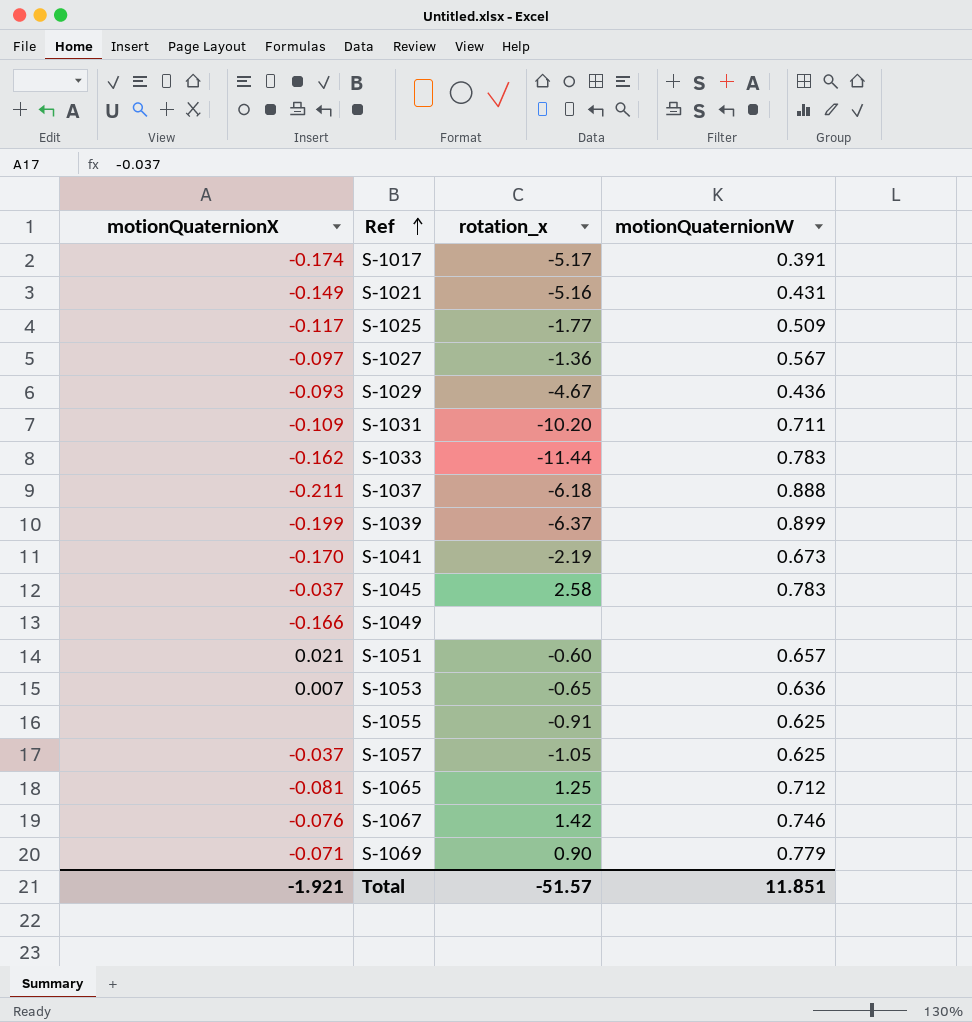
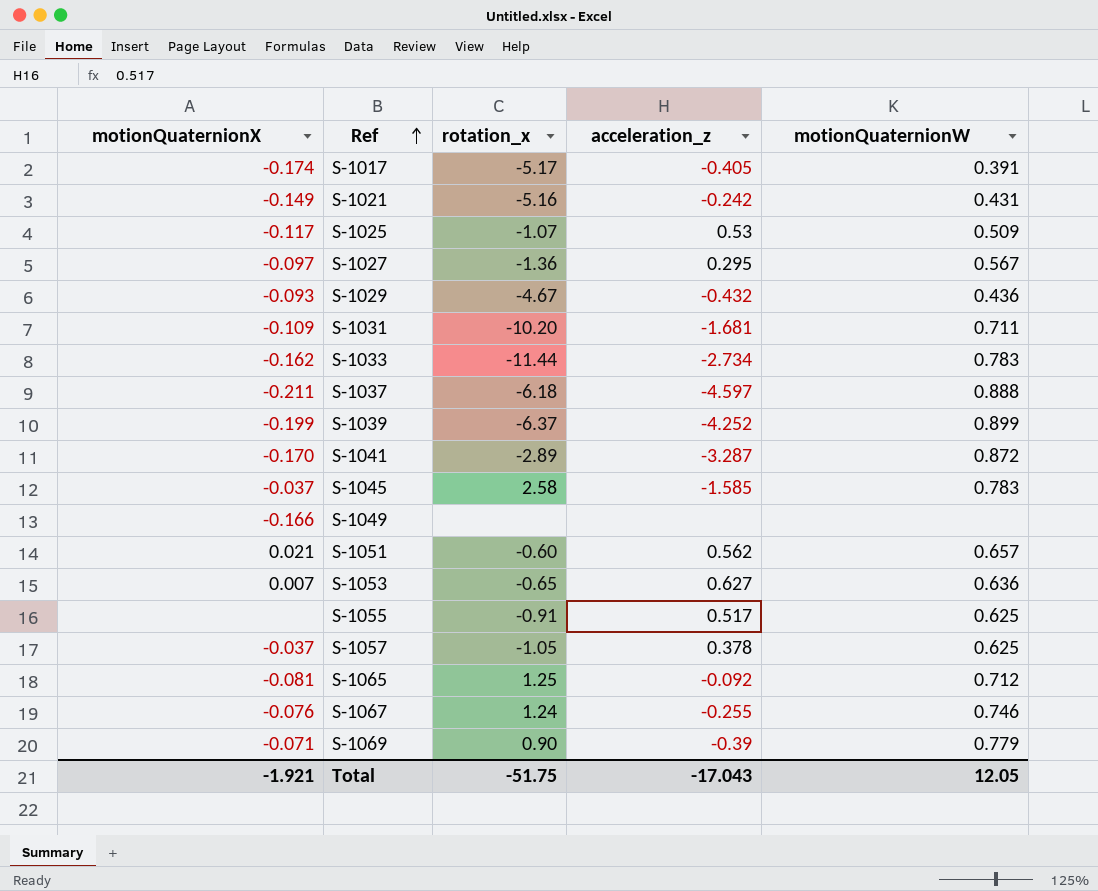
column acceleration_z | position: none -> 4
S-1025 | rotation_x: -1.77 -> -1.07
S-1041 | rotation_x: -2.19 -> -2.89
S-1041 | motionQuaternionW: 0.673 -> 0.872
S-1067 | rotation_x: 1.42 -> 1.24
Total | rotation_x: -51.57 -> -51.75
Total | motionQuaternionW: 11.851 -> 12.05

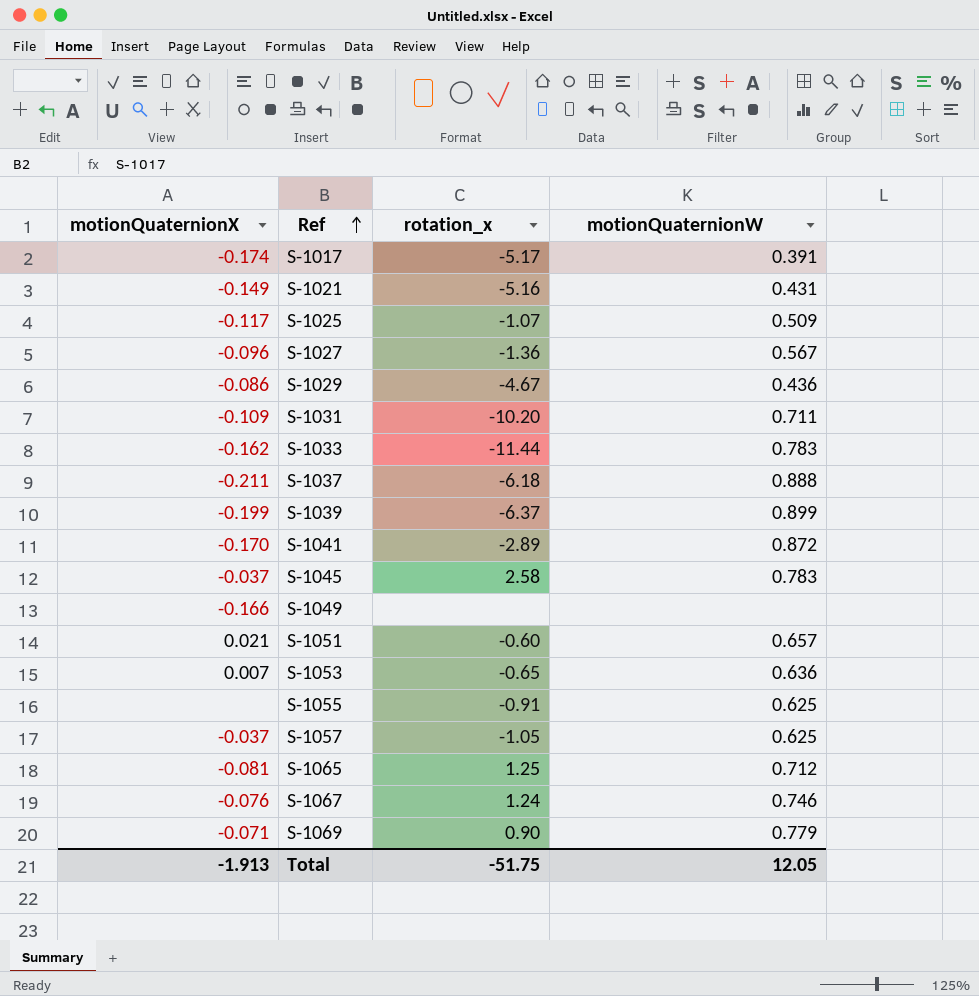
column acceleration_z | position: 4 -> none
S-1027 | motionQuaternionX: -0.097 -> -0.096
S-1029 | motionQuaternionX: -0.093 -> -0.086
Total | motionQuaternionX: -1.921 -> -1.913

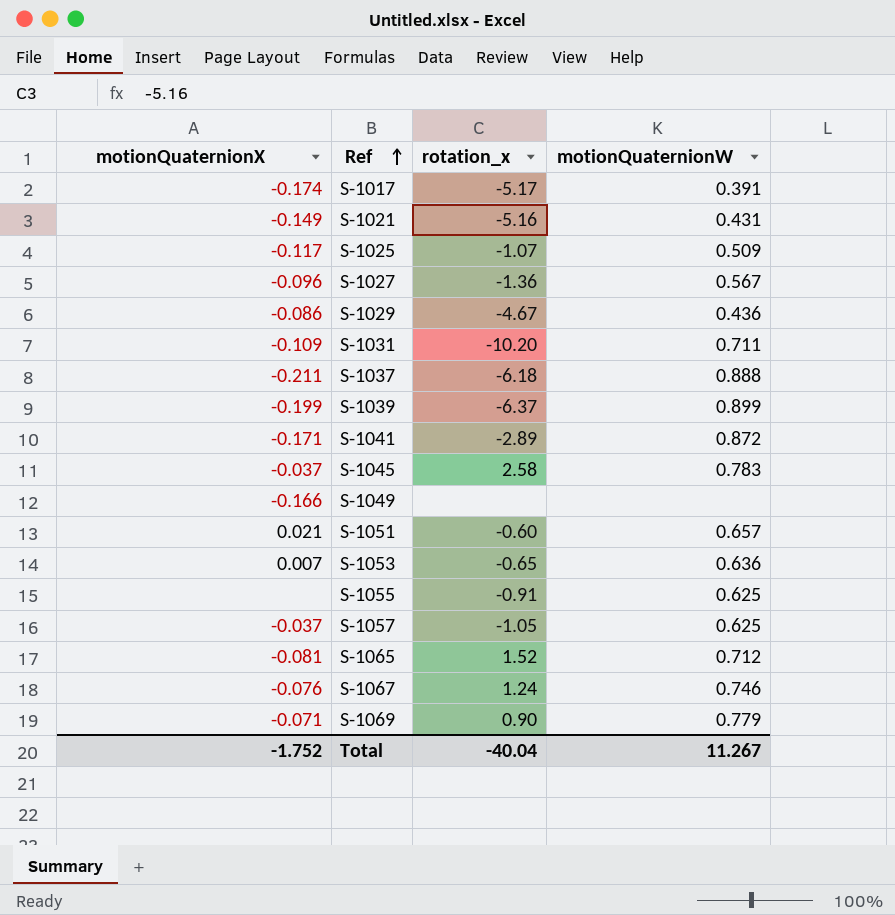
row S-1033: -0.162 | -11.44 | 0.783 -> none
S-1041 | motionQuaternionX: -0.170 -> -0.171
S-1065 | rotation_x: 1.25 -> 1.52
Total | motionQuaternionX: -1.913 -> -1.752
Total | rotation_x: -51.75 -> -40.04
Total | motionQuaternionW: 12.05 -> 11.267

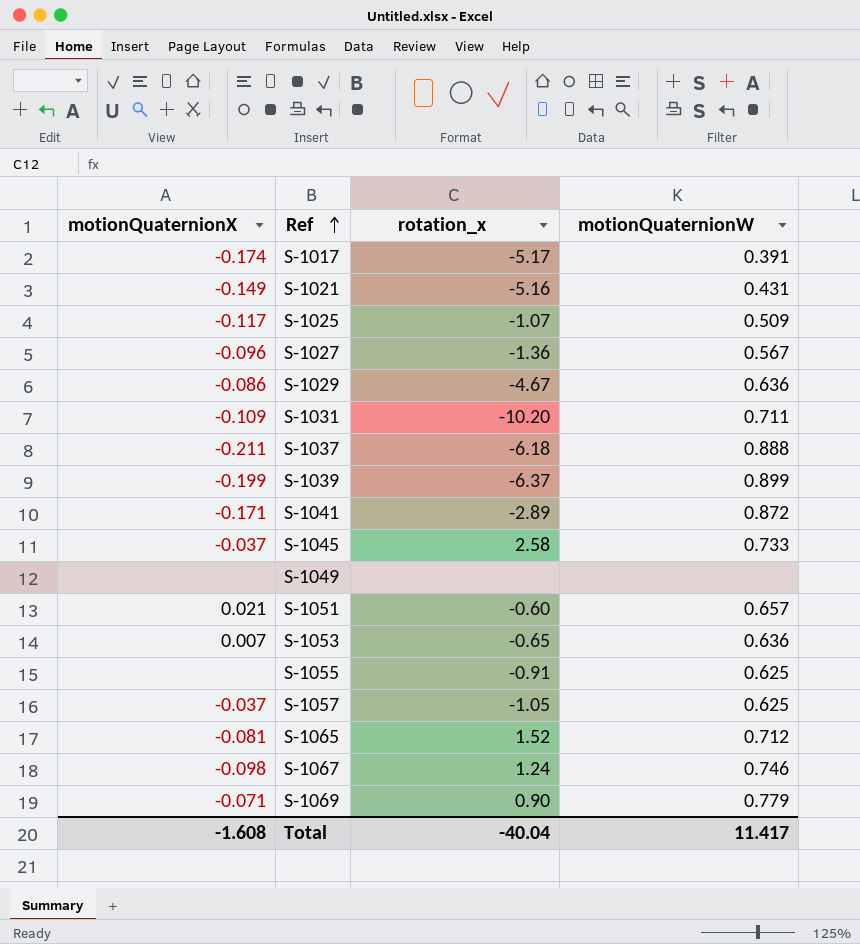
S-1029 | motionQuaternionW: 0.436 -> 0.636
S-1045 | motionQuaternionW: 0.783 -> 0.733
S-1049 | motionQuaternionX: -0.166 -> none
S-1067 | motionQuaternionX: -0.076 -> -0.098
Total | motionQuaternionX: -1.752 -> -1.608
Total | motionQuaternionW: 11.267 -> 11.417

